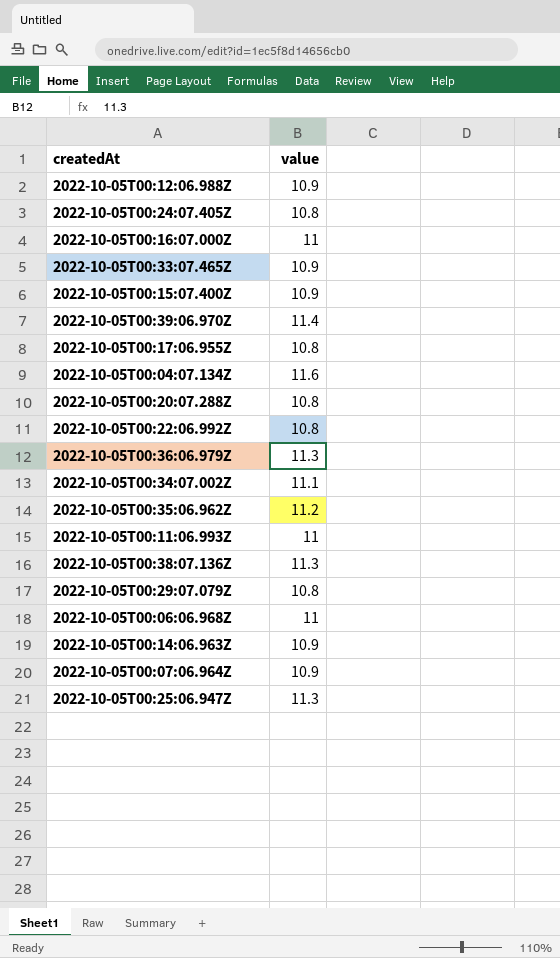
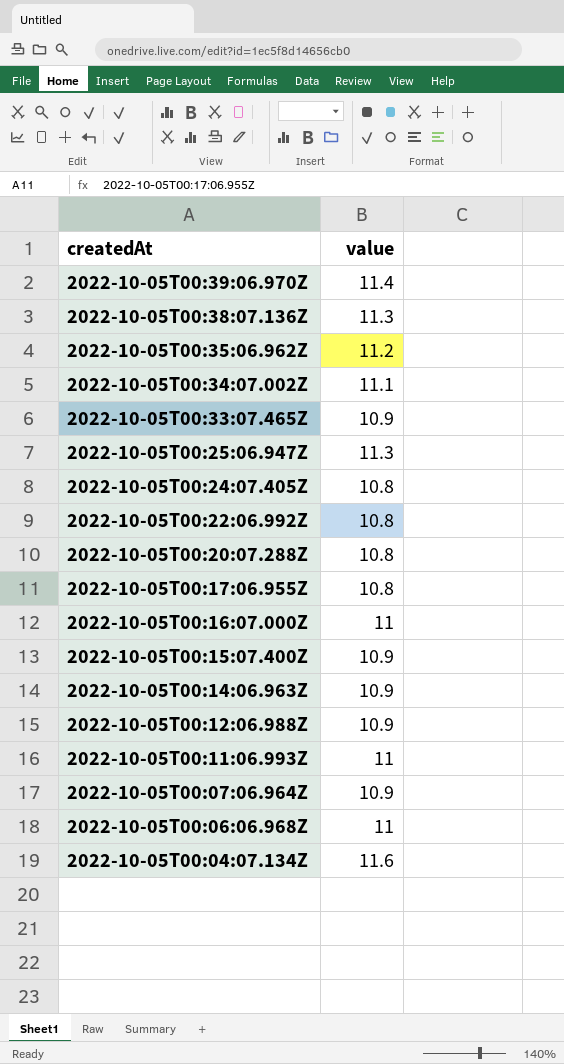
row order: none -> createdAt descending
row 2022-10-05T00:36:06.979Z: 11.3 -> none
row 2022-10-05T00:29:07.079Z: 10.8 -> none

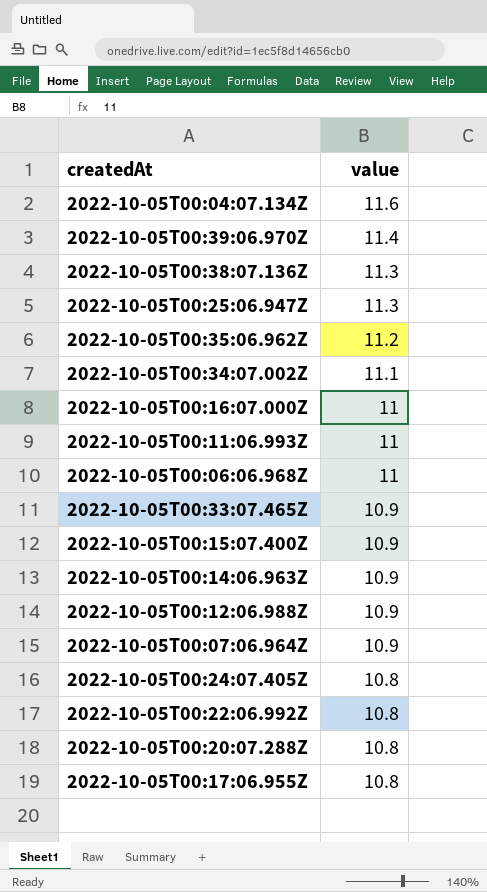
row order: createdAt descending -> value descending

